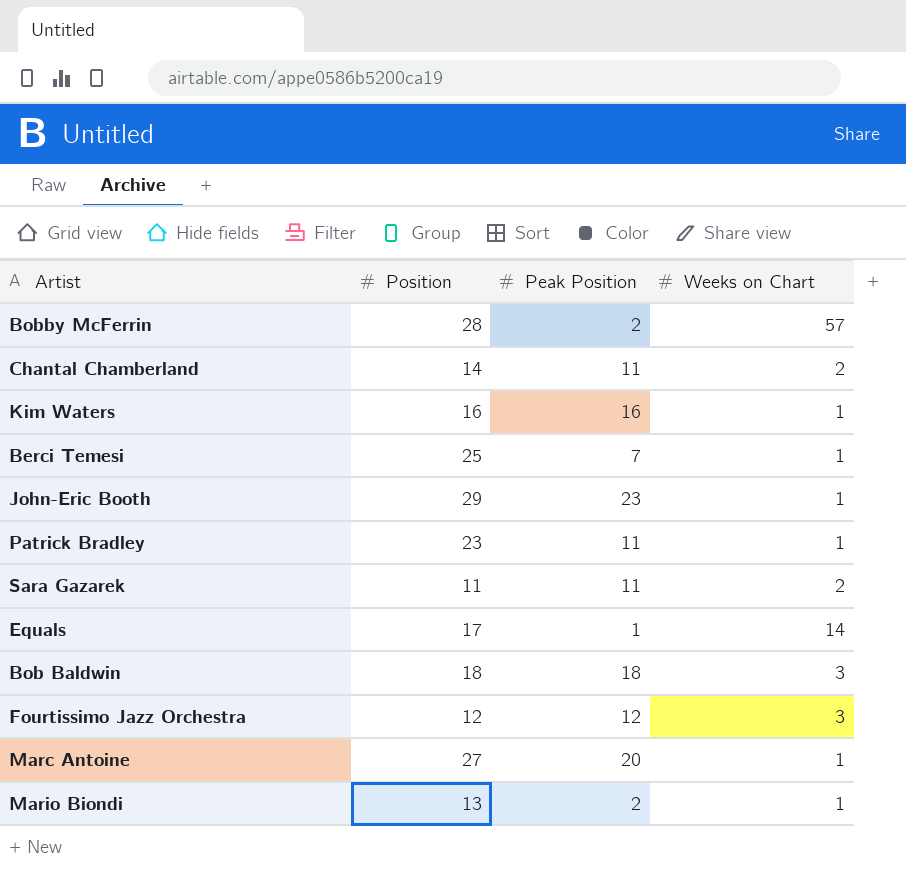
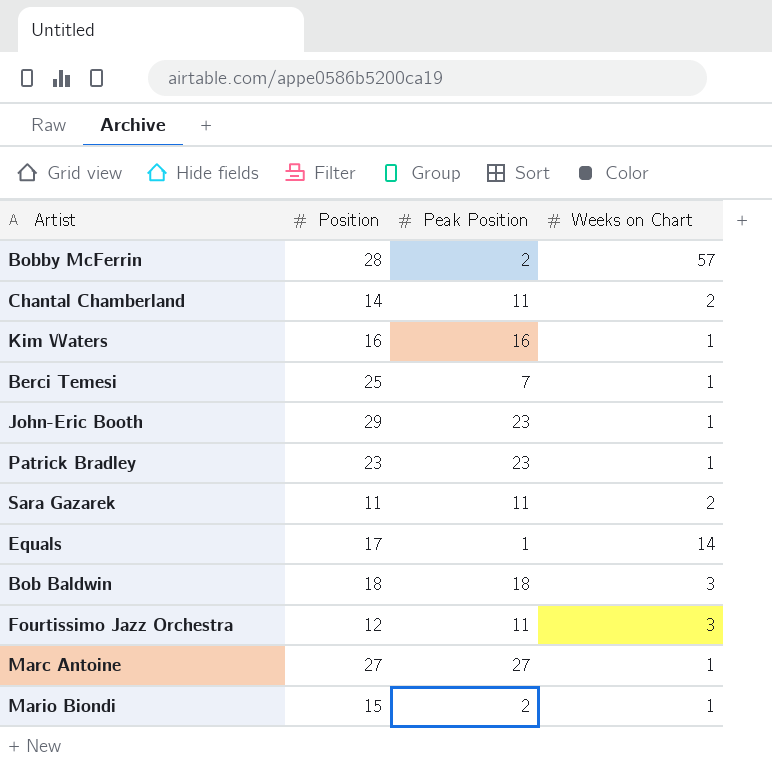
Patrick Bradley | Peak Position: 11 -> 23
Fourtissimo Jazz Orchestra | Peak Position: 12 -> 11
Marc Antoine | Peak Position: 20 -> 27
Mario Biondi | Position: 13 -> 15

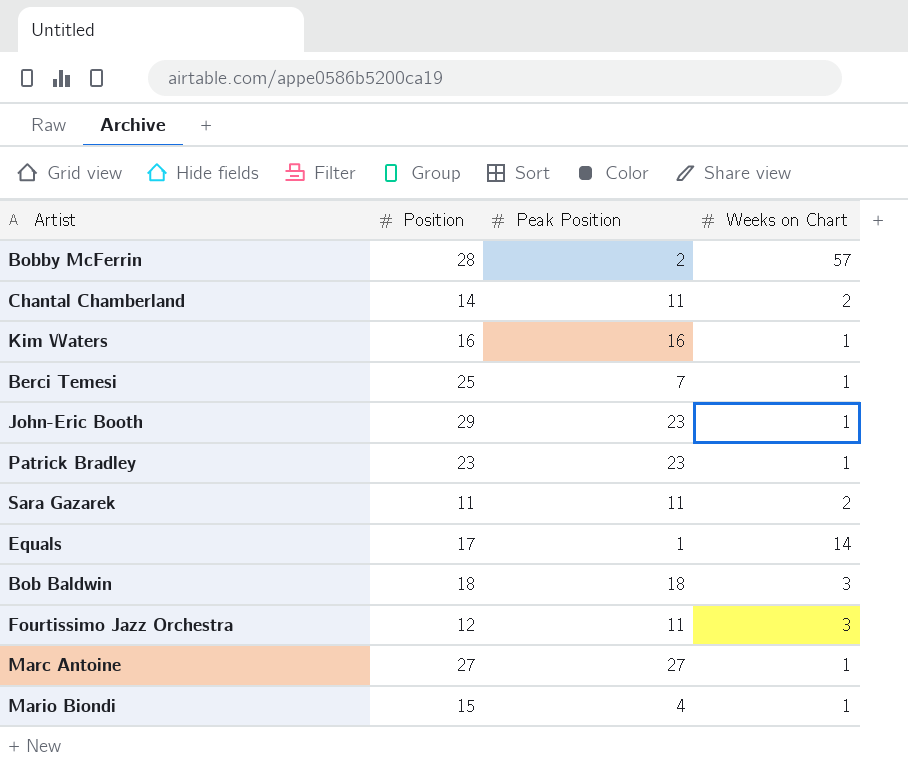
Mario Biondi | Peak Position: 2 -> 4

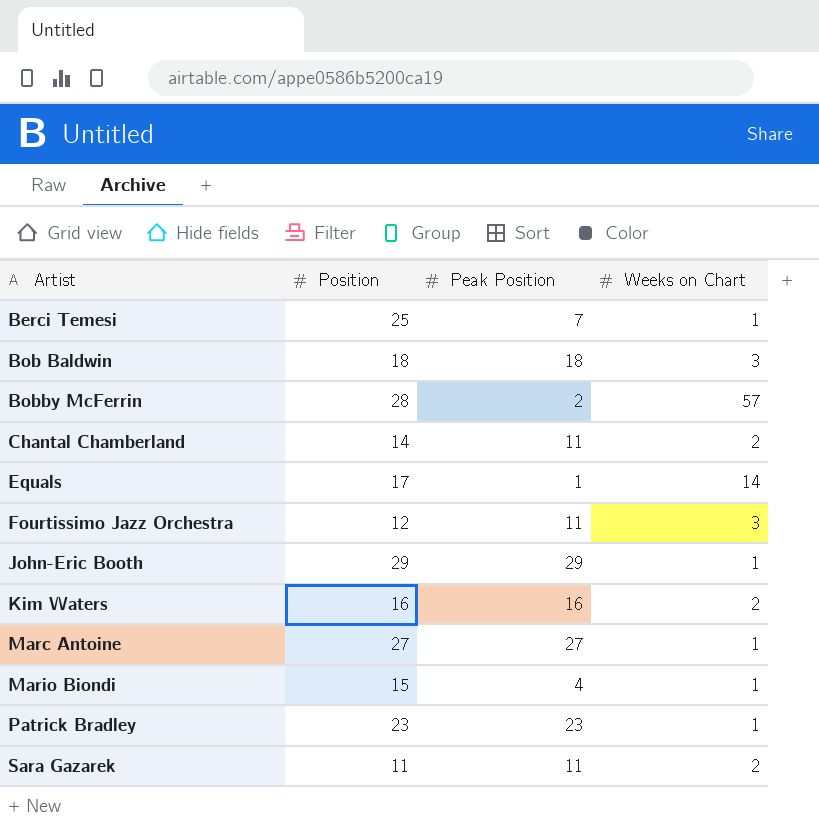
row order: none -> Artist ascending
John-Eric Booth | Peak Position: 23 -> 29
Kim Waters | Weeks on Chart: 1 -> 2

